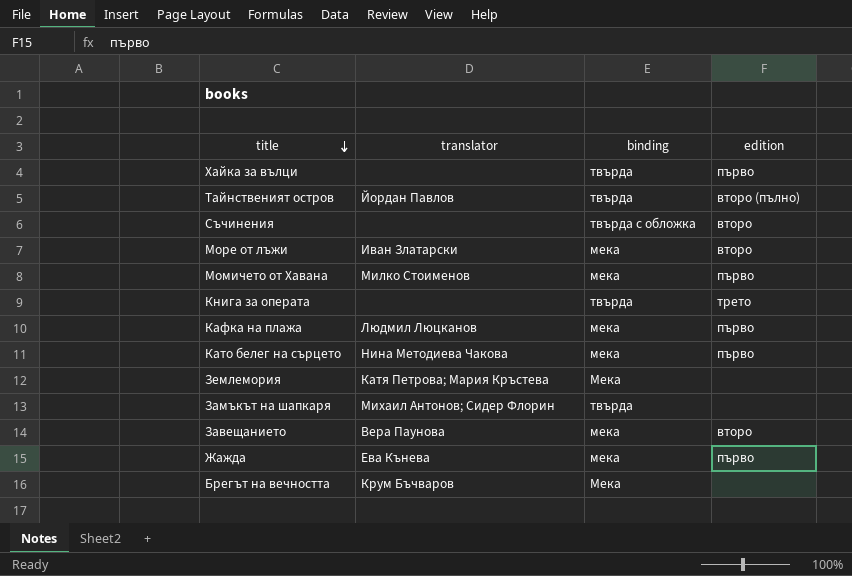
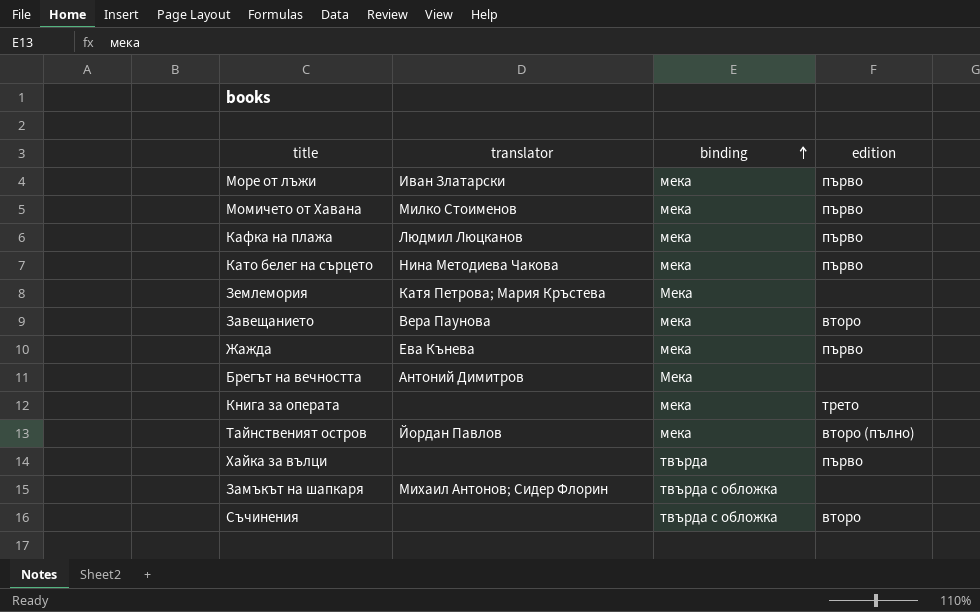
row order: title descending -> binding ascending
Море от лъжи | edition: второ -> първо
Брегът на вечността | translator: Крум Бъчваров -> Антоний Димитров
Книга за операта | binding: твърда -> мека
Тайнственият остров | binding: твърда -> мека
Замъкът на шапкаря | binding: твърда -> твърда с обложка

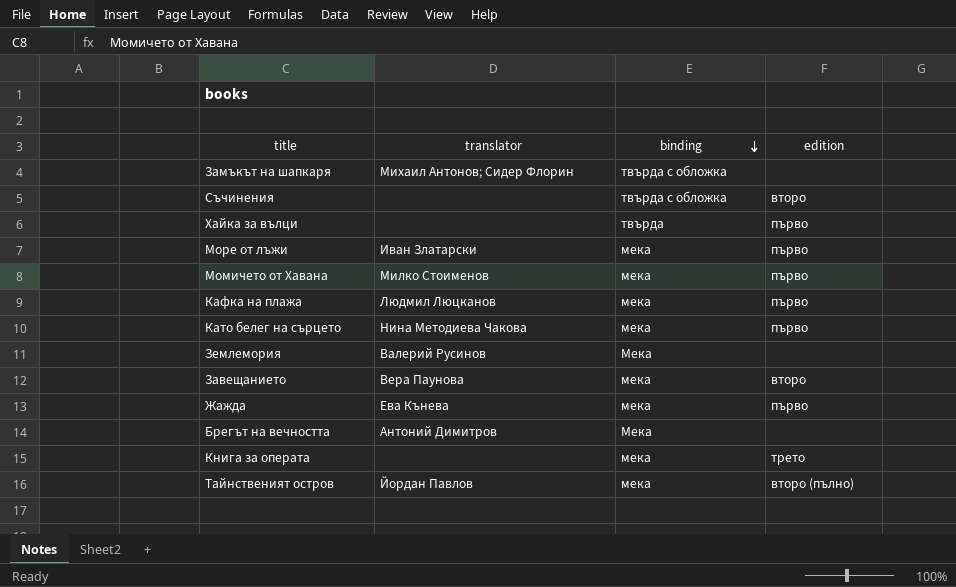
row order: binding ascending -> binding descending
Землемория | translator: Катя Петрова; Мария Кръстева -> Валерий Русинов

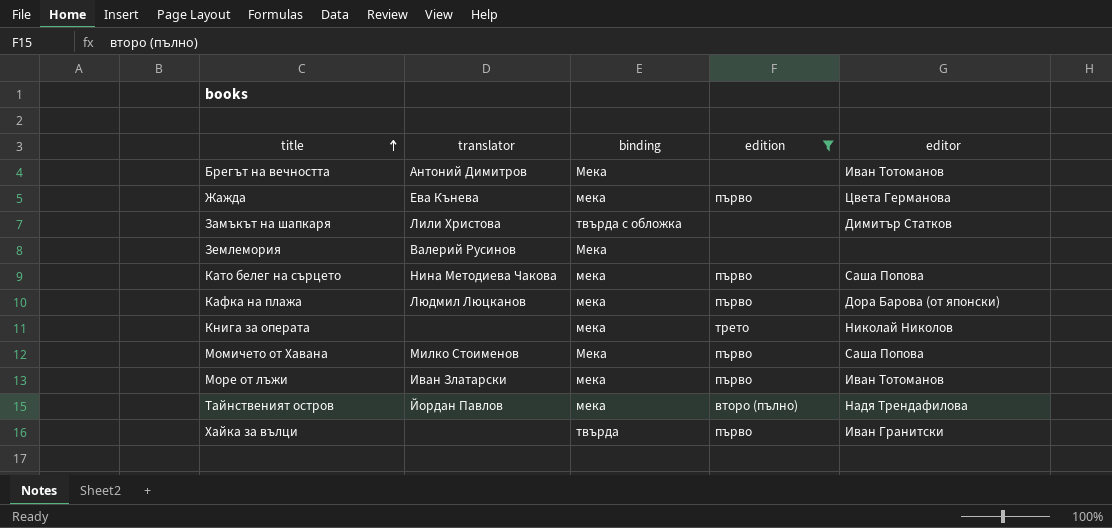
filter: none -> edition != второ
row order: binding descending -> title ascending
column editor | position: none -> 5
Замъкът на шапкаря | translator: Михаил Антонов; Сидер Флорин -> Лили Христова
Момичето от Хавана | binding: мека -> Мека

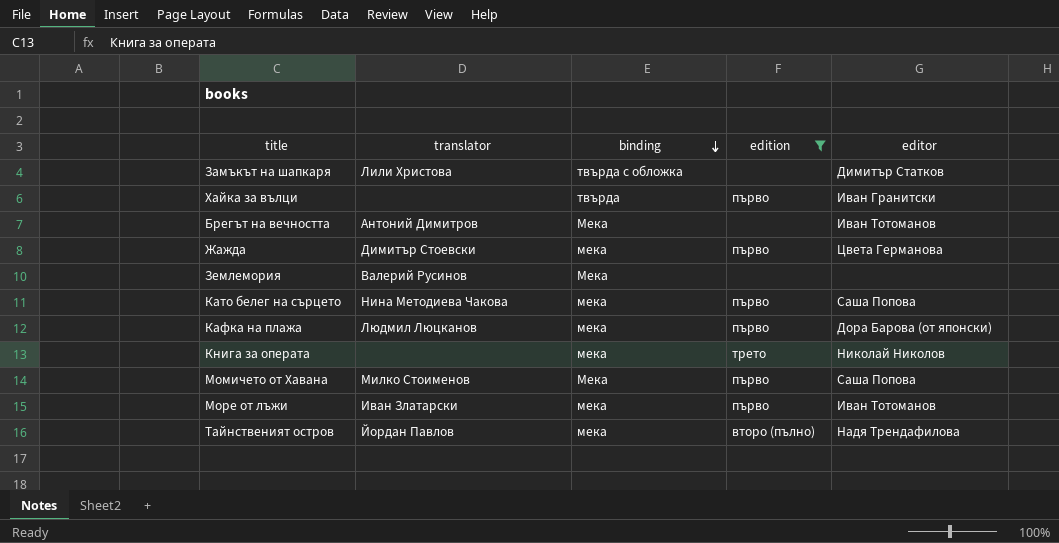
row order: title ascending -> binding descending
Жажда | translator: Ева Кънева -> Димитър Стоевски

